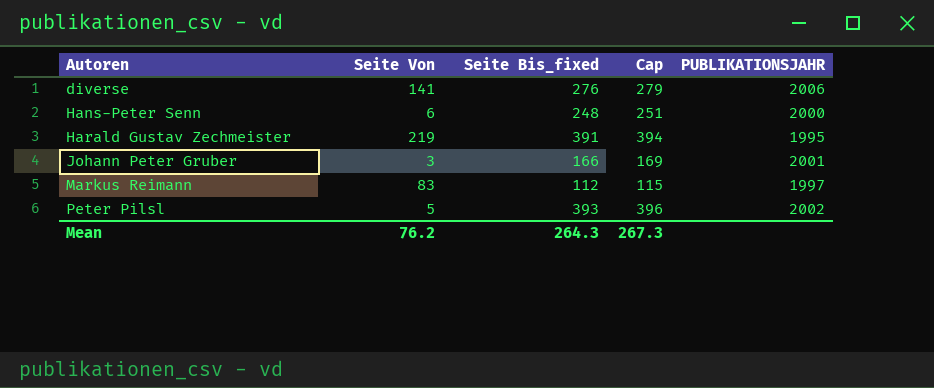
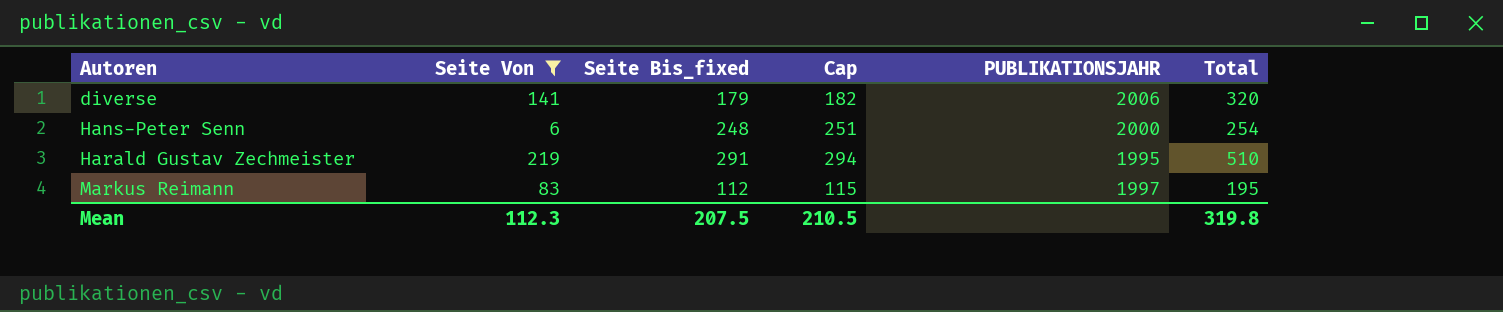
filter: none -> Seite Von >= 6
column Total | formula: none -> [Seite Von] + [Seite Bis_fixed]
diverse | Seite Bis_fixed: 276 -> 179
diverse | Cap: 279 -> 182
Harald Gustav Zechmeister | Seite Bis_fixed: 391 -> 291
Harald Gustav Zechmeister | Cap: 394 -> 294
Mean | Seite Von: 76.2 -> 112.3
Mean | Seite Bis_fixed: 264.3 -> 207.5
Mean | Cap: 267.3 -> 210.5

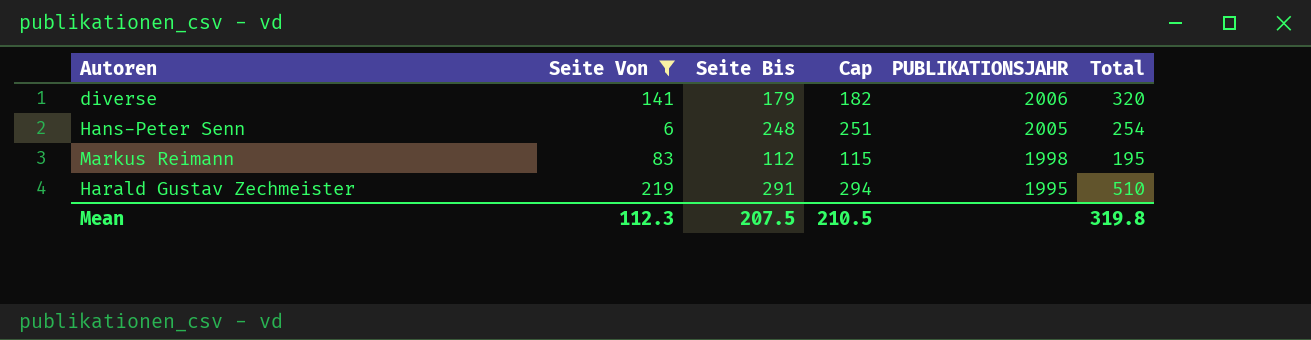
row order: Autoren ascending -> PUBLIKATIONSJAHR descending
column name: Seite Bis_fixed -> Seite Bis
Hans-Peter Senn | PUBLIKATIONSJAHR: 2000 -> 2005
Markus Reimann | PUBLIKATIONSJAHR: 1997 -> 1998

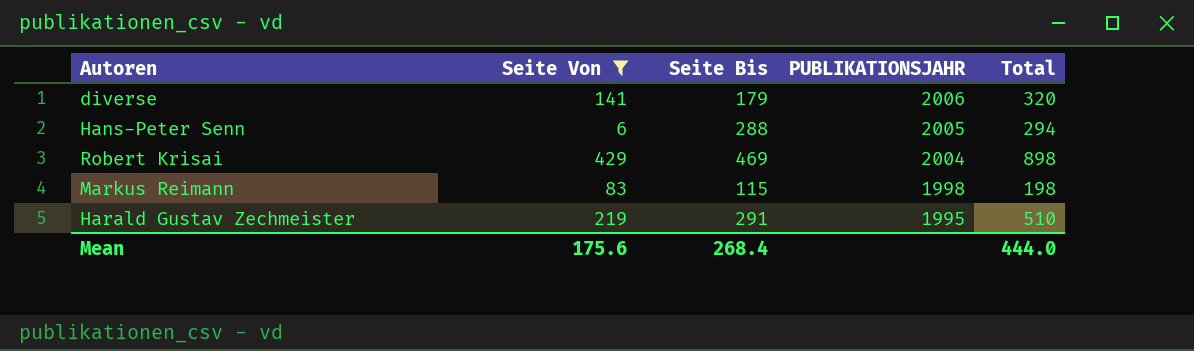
column Cap | formula: [Seite Bis] + 3 -> none
Hans-Peter Senn | Seite Bis: 248 -> 288
Hans-Peter Senn | Total: 254 -> 294
row Robert Krisai: none -> 429 | 469 | 2004 | 898
Markus Reimann | Seite Bis: 112 -> 115
Markus Reimann | Total: 195 -> 198
Mean | Seite Von: 112.3 -> 175.6
Mean | Seite Bis: 207.5 -> 268.4
Mean | Total: 319.8 -> 444.0

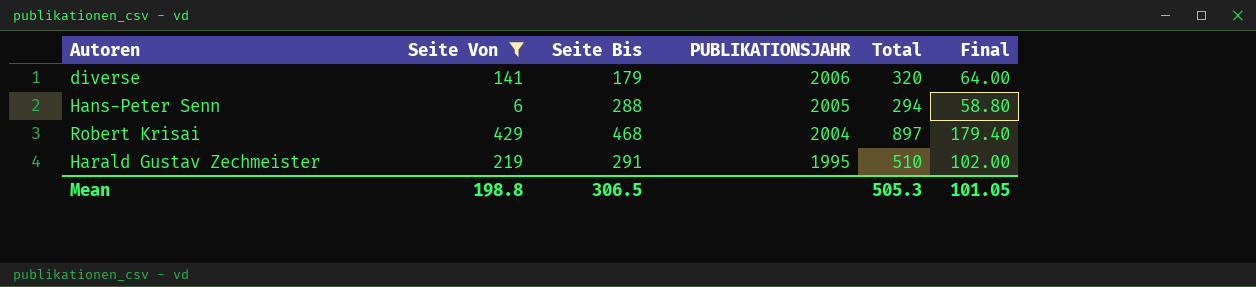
column Final | formula: none -> [Total] * 0.2
row Markus Reimann: 83 | 115 | 1998 | 198 -> none
Robert Krisai | Seite Bis: 469 -> 468
Robert Krisai | Total: 898 -> 897
Mean | Seite Von: 175.6 -> 198.8
Mean | Seite Bis: 268.4 -> 306.5
Mean | Total: 444.0 -> 505.3

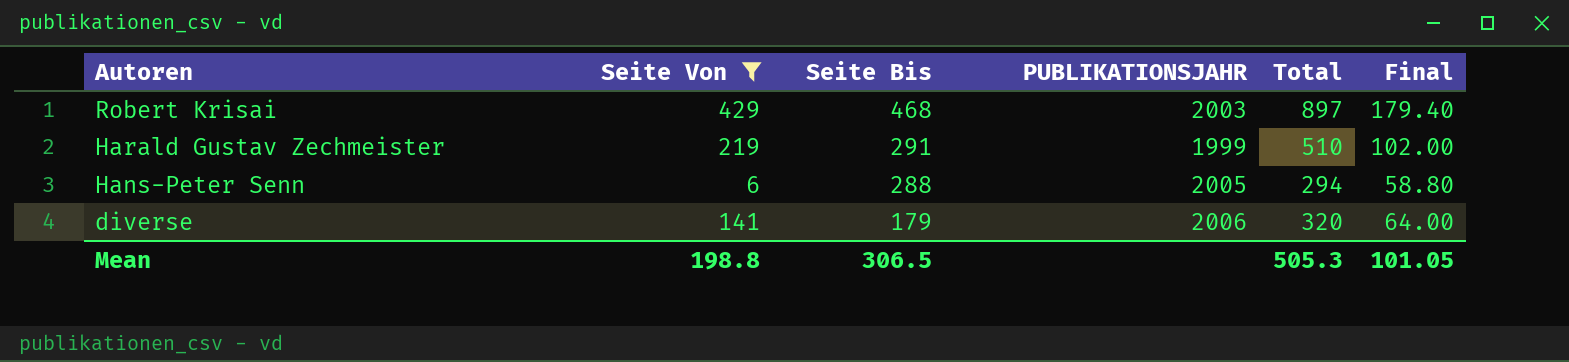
row order: PUBLIKATIONSJAHR descending -> Autoren descending
Robert Krisai | PUBLIKATIONSJAHR: 2004 -> 2003
Harald Gustav Zechmeister | PUBLIKATIONSJAHR: 1995 -> 1999

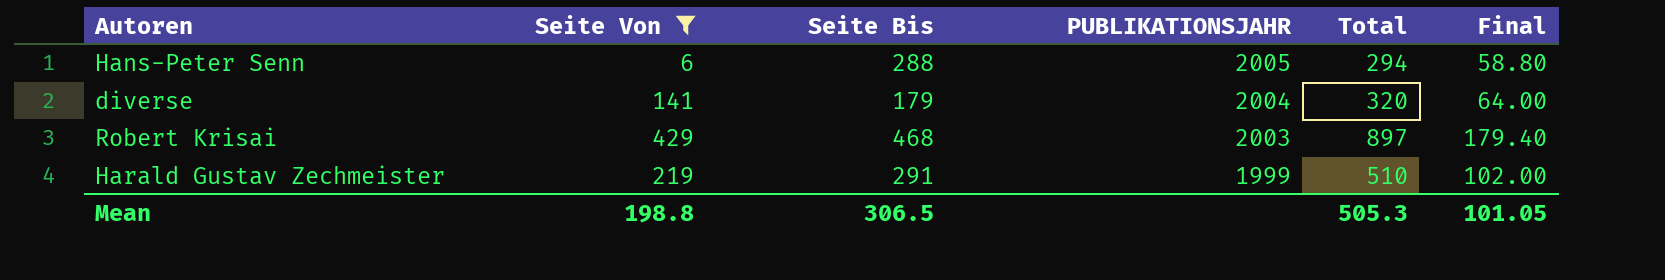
row order: Autoren descending -> PUBLIKATIONSJAHR descending
diverse | PUBLIKATIONSJAHR: 2006 -> 2004

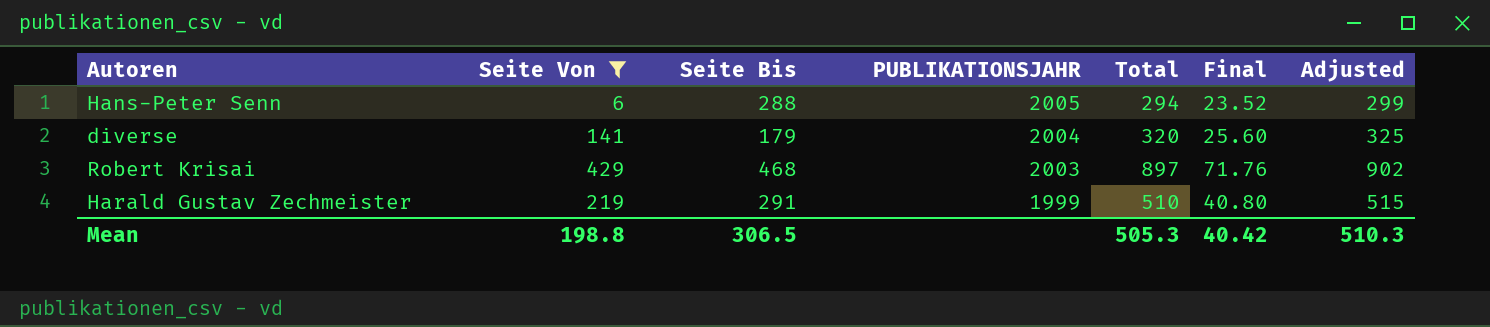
column Final | formula: [Total] * 0.2 -> [Total] * 0.08
column Adjusted | formula: none -> [Total] + 5
Mean | Final: 101.05 -> 40.42

